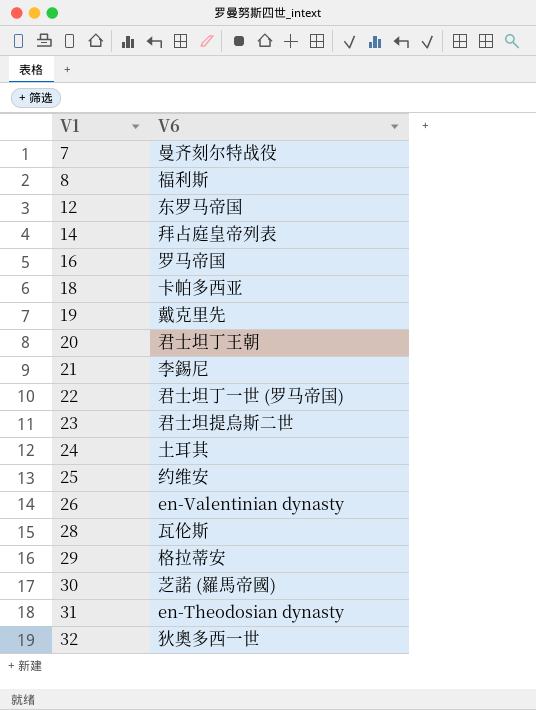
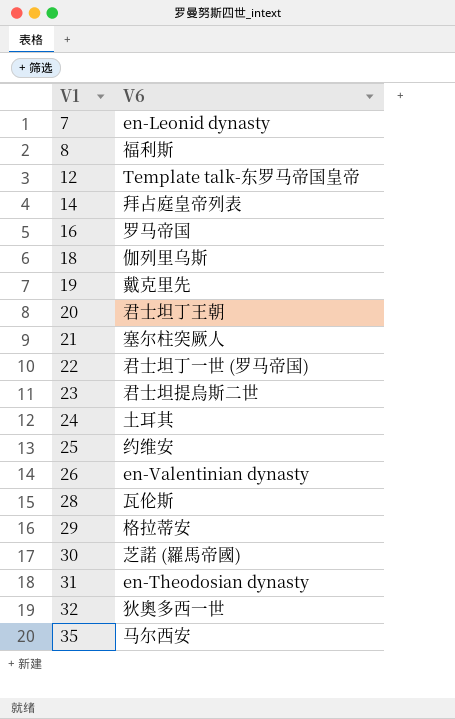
7 | V6: 曼齐刻尔特战役 -> en-Leonid dynasty
12 | V6: 东罗马帝国 -> Template talk-东罗马帝国皇帝
18 | V6: 卡帕多西亚 -> 伽列里乌斯
21 | V6: 李錫尼 -> 塞尔柱突厥人
row 35: none -> 马尔西安

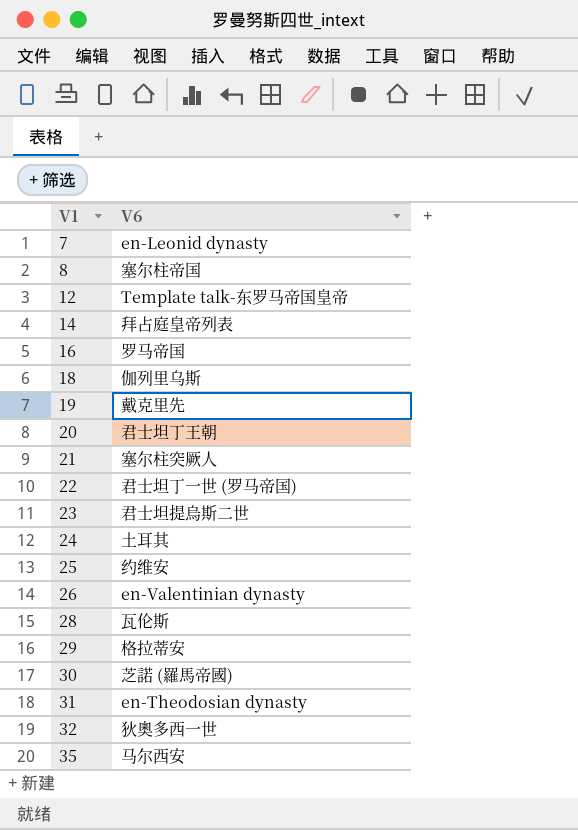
8 | V6: 福利斯 -> 塞尔柱帝国

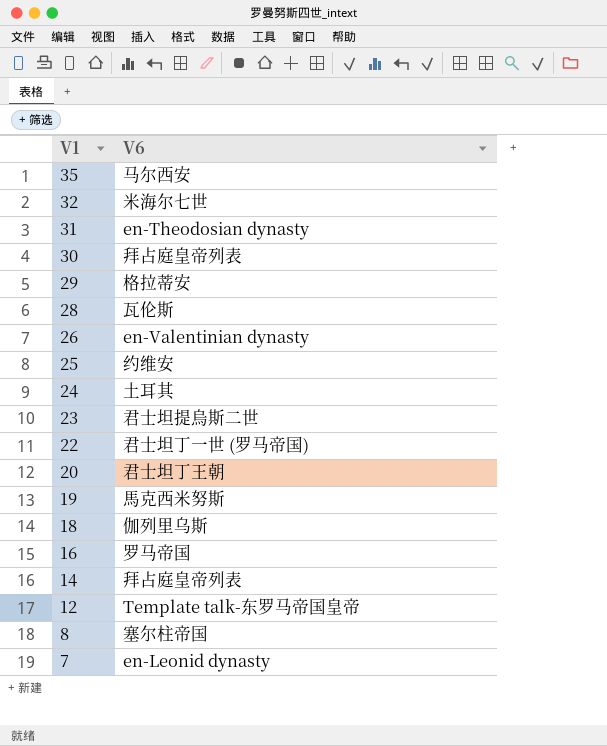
row order: V1 ascending -> V1 descending
row 21: 塞尔柱突厥人 -> none
32 | V6: 狄奧多西一世 -> 米海尔七世
30 | V6: 芝諾 (羅馬帝國) -> 拜占庭皇帝列表
19 | V6: 戴克里先 -> 馬克西米努斯

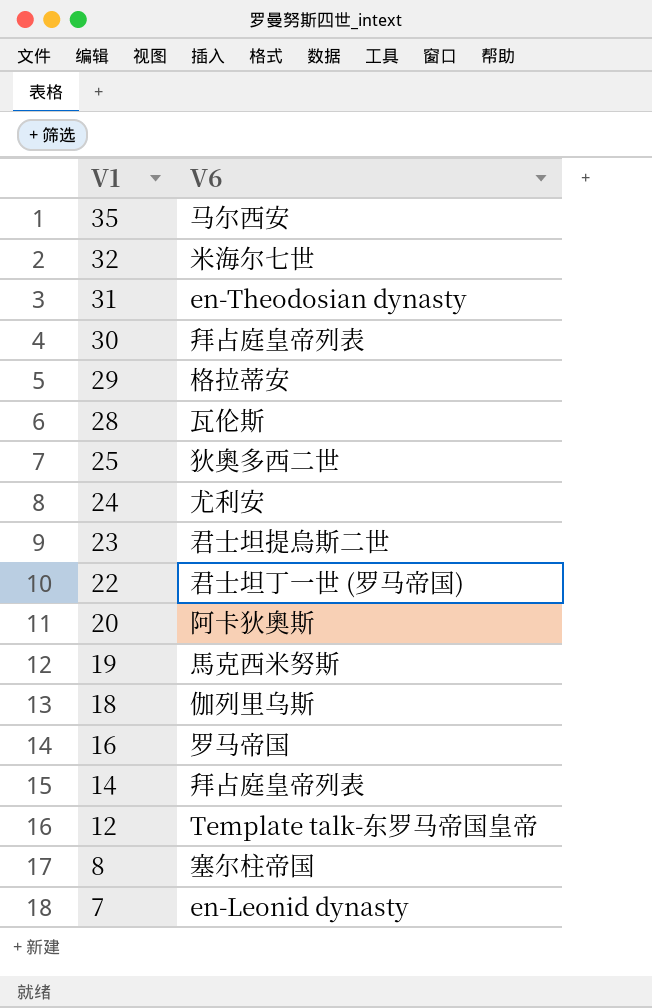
row 26: en-Valentinian dynasty -> none
25 | V6: 约维安 -> 狄奧多西二世
24 | V6: 土耳其 -> 尤利安
20 | V6: 君士坦丁王朝 -> 阿卡狄奧斯

